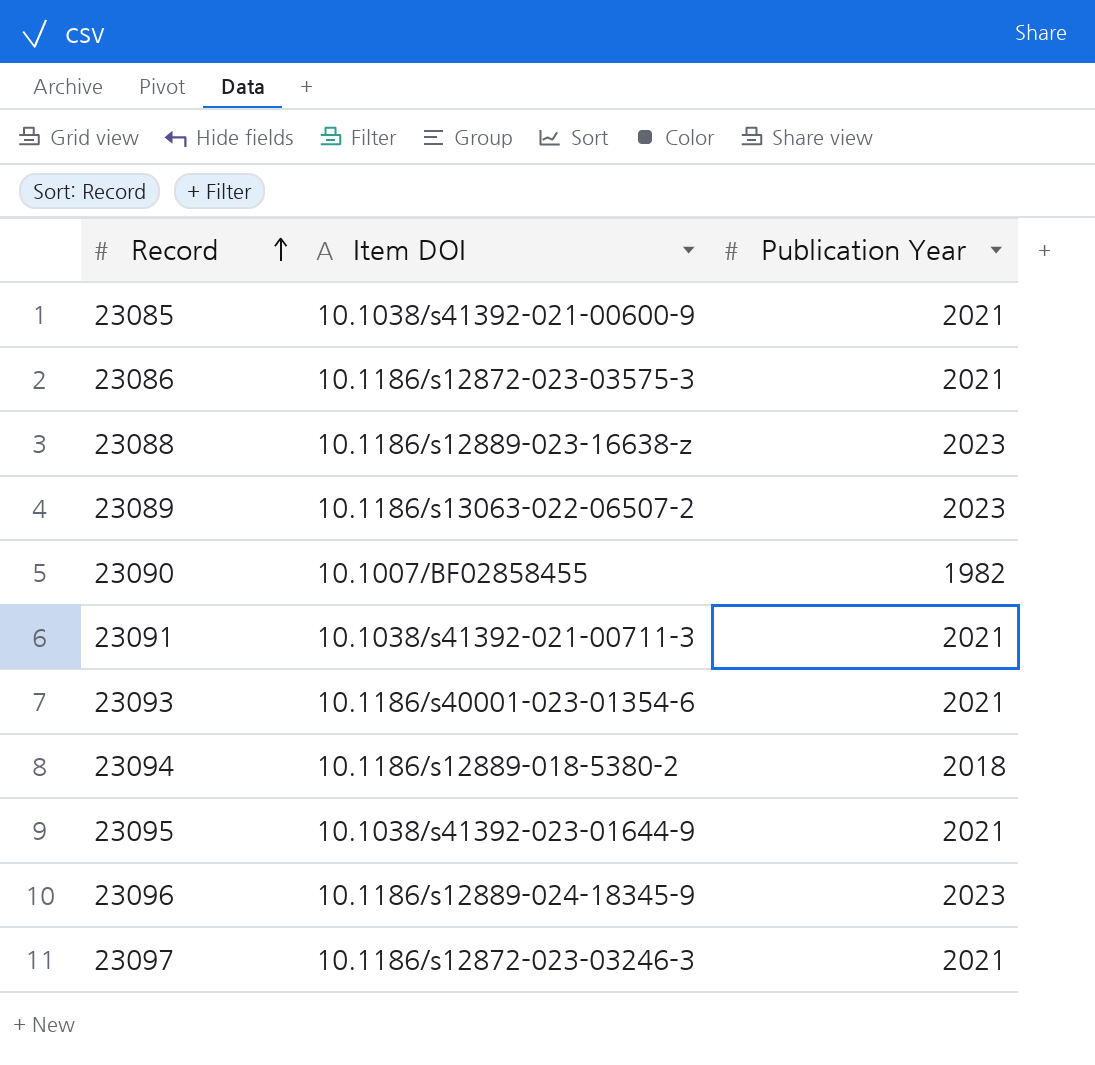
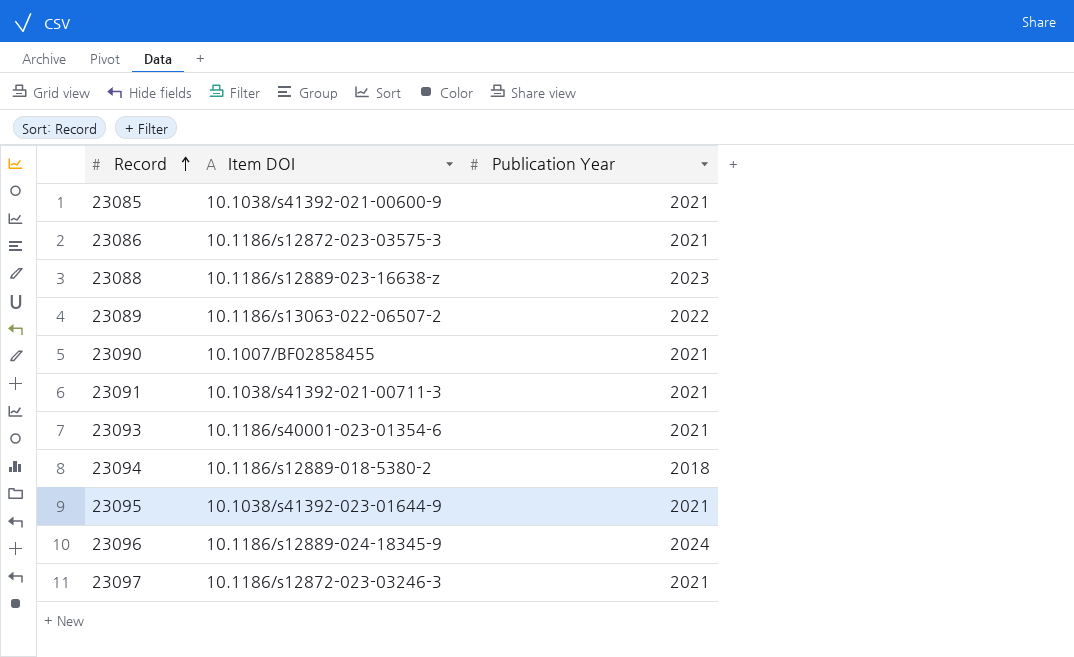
23089 | Publication Year: 2023 -> 2022
23090 | Publication Year: 1982 -> 2021
23096 | Publication Year: 2023 -> 2024

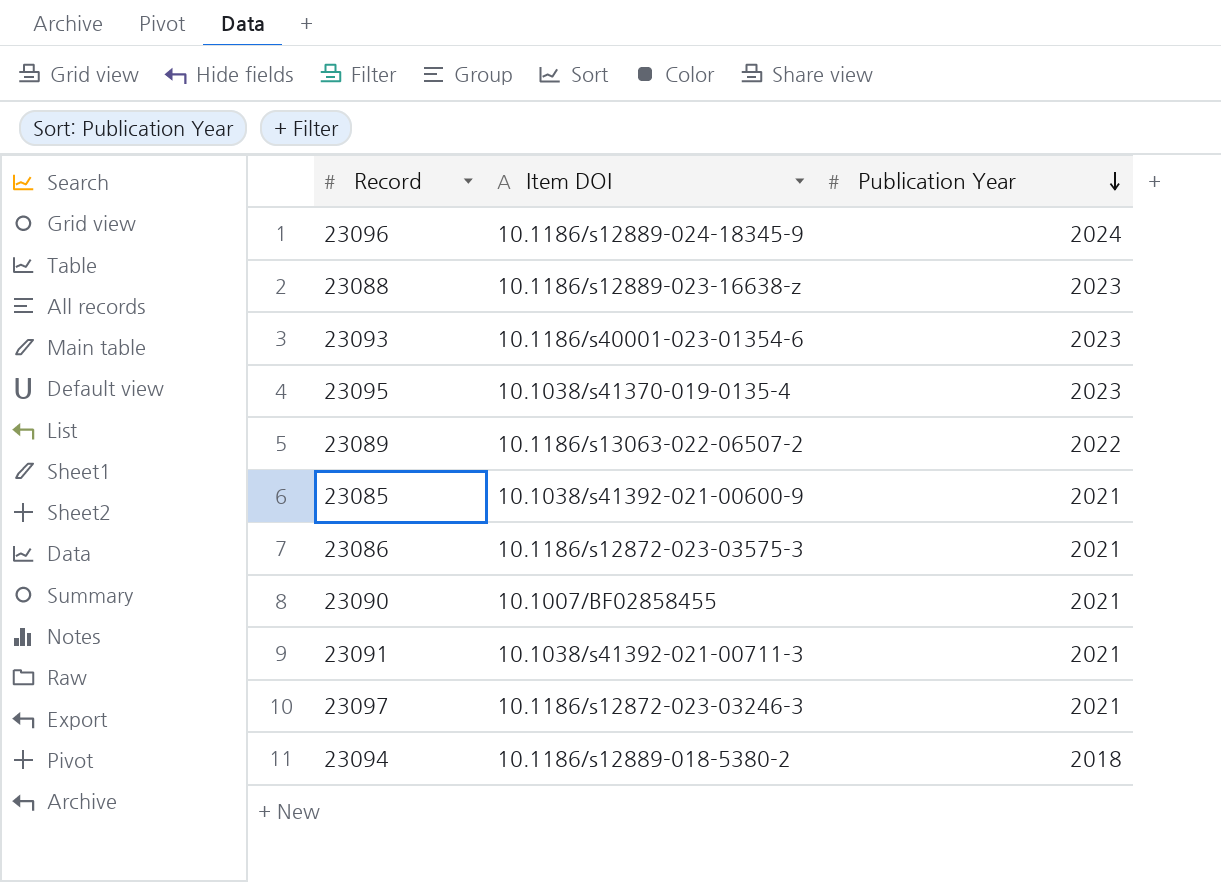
row order: Record ascending -> Publication Year descending
23093 | Publication Year: 2021 -> 2023
23095 | Item DOI: 10.1038/s41392-023-01644-9 -> 10.1038/s41370-019-0135-4
23095 | Publication Year: 2021 -> 2023

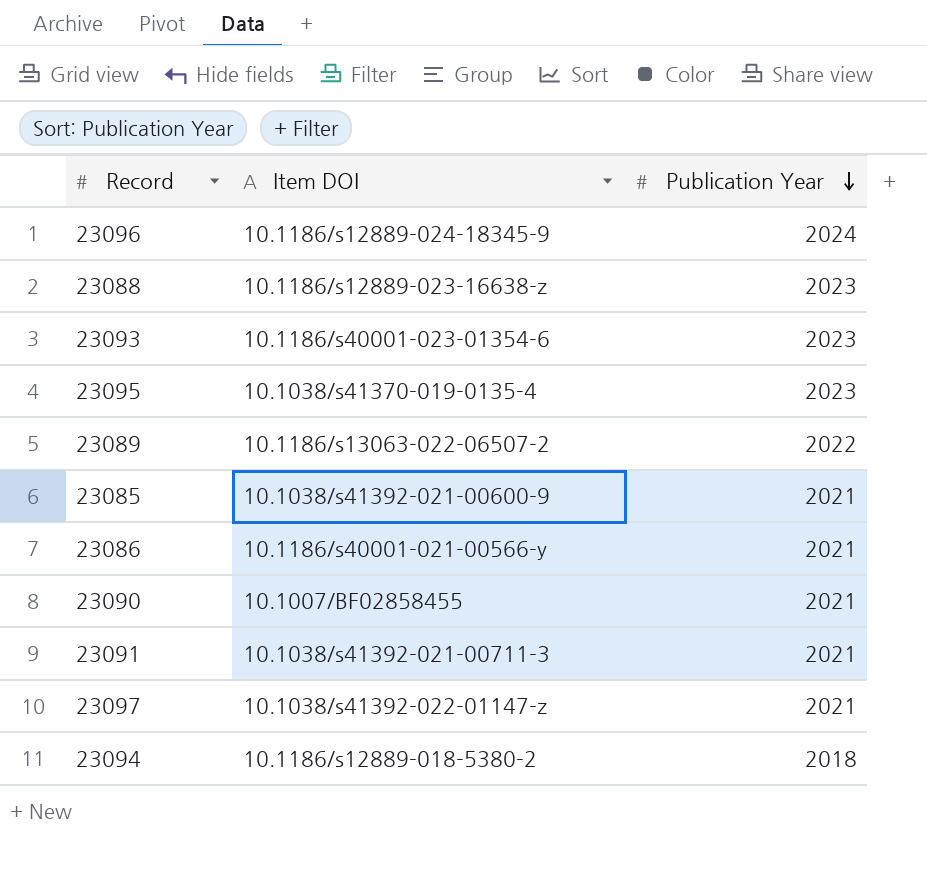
23086 | Item DOI: 10.1186/s12872-023-03575-3 -> 10.1186/s40001-021-00566-y
23097 | Item DOI: 10.1186/s12872-023-03246-3 -> 10.1038/s41392-022-01147-z

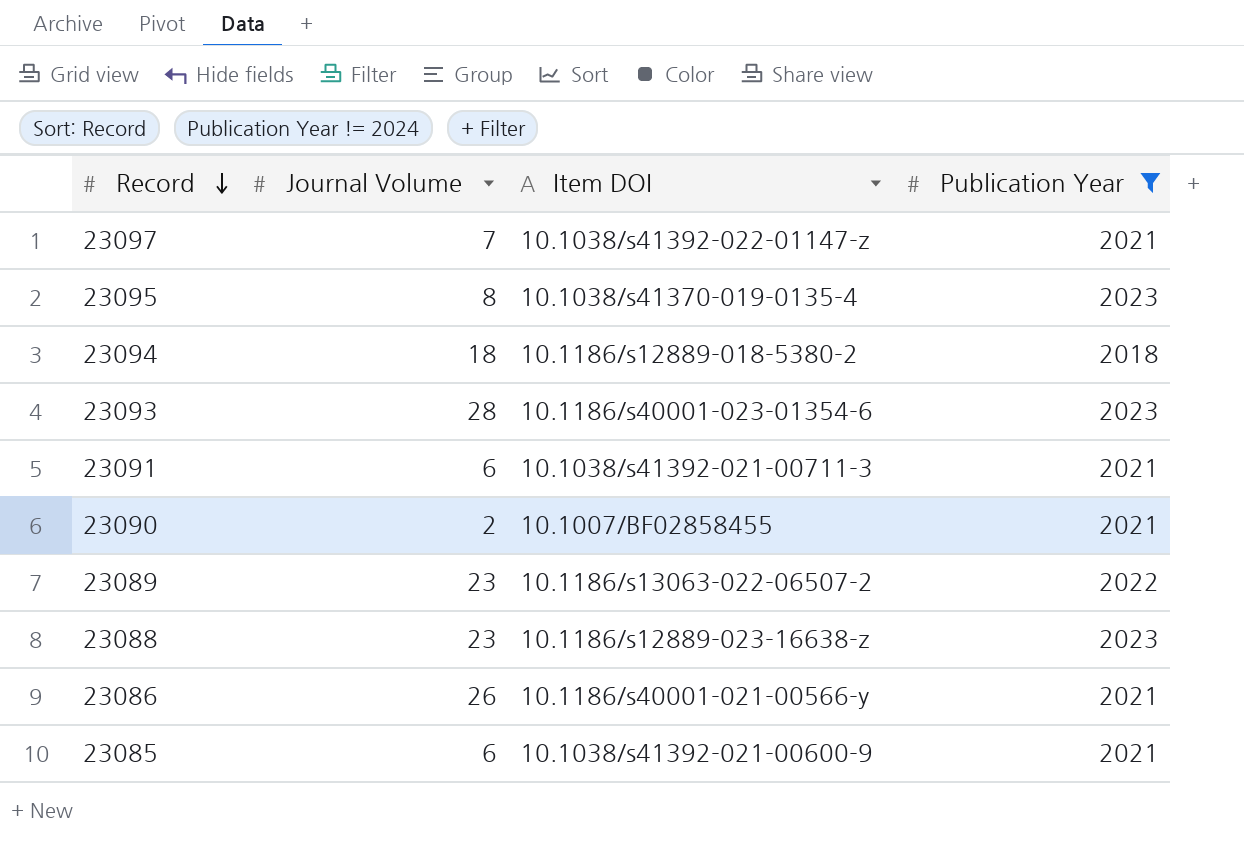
filter: none -> Publication Year != 2024
row order: Publication Year descending -> Record descending
column Journal Volume | position: none -> 2

